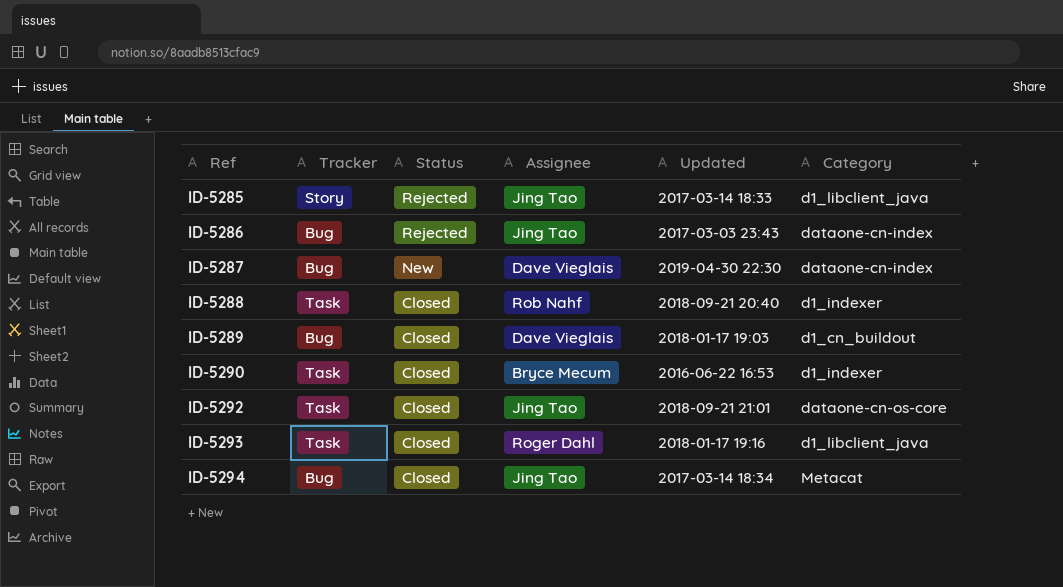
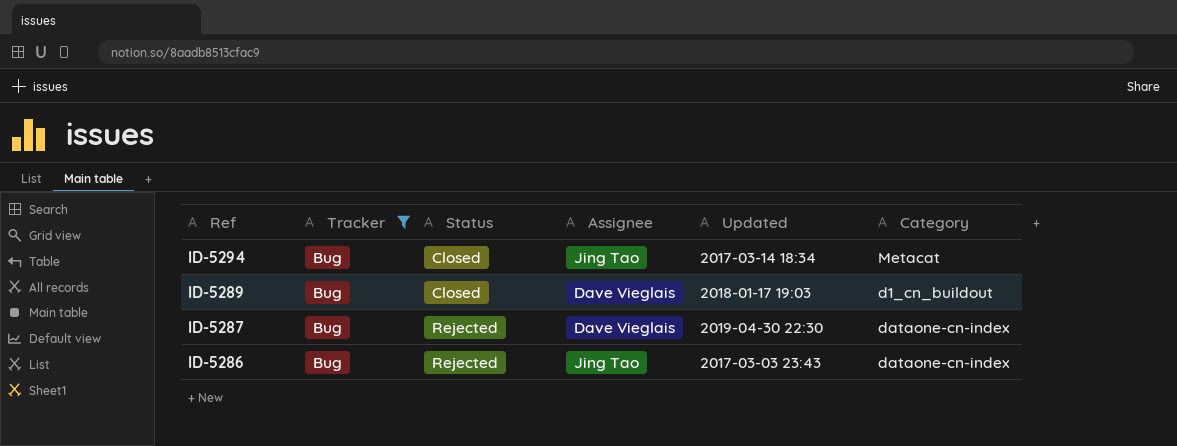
filter: none -> Tracker = Bug
row order: Ref ascending -> Ref descending
ID-5287 | Status: New -> Rejected

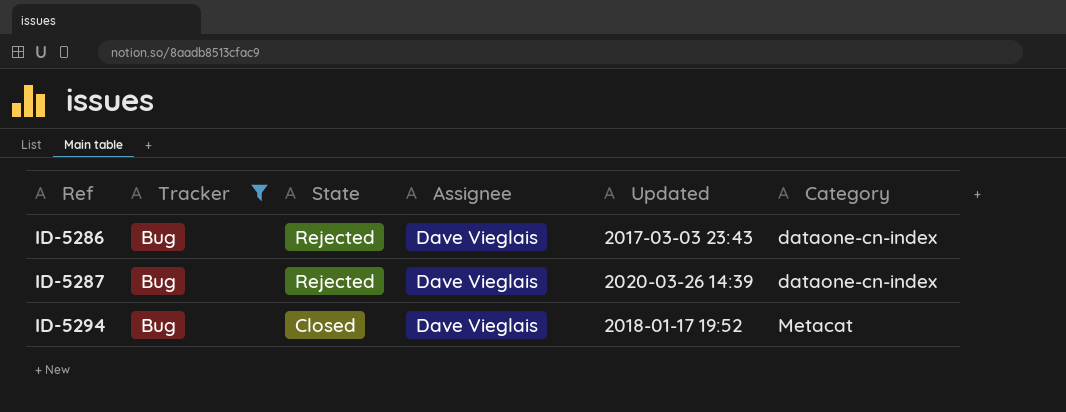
row order: Ref descending -> Ref ascending
column name: Status -> State
row ID-5289: Bug | Closed | Dave Vieglais | 2018-01-17 19:03 | d1_cn_buildout -> none
ID-5286 | Assignee: Jing Tao -> Dave Vieglais
ID-5287 | Updated: 2019-04-30 22:30 -> 2020-03-26 14:39
ID-5294 | Assignee: Jing Tao -> Dave Vieglais
ID-5294 | Updated: 2017-03-14 18:34 -> 2018-01-17 19:52

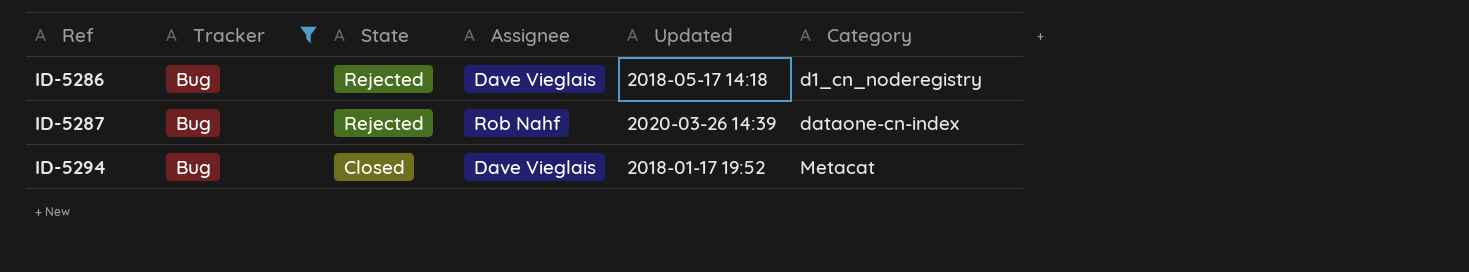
ID-5286 | Updated: 2017-03-03 23:43 -> 2018-05-17 14:18
ID-5286 | Category: dataone-cn-index -> d1_cn_noderegistry
ID-5287 | Assignee: Dave Vieglais -> Rob Nahf

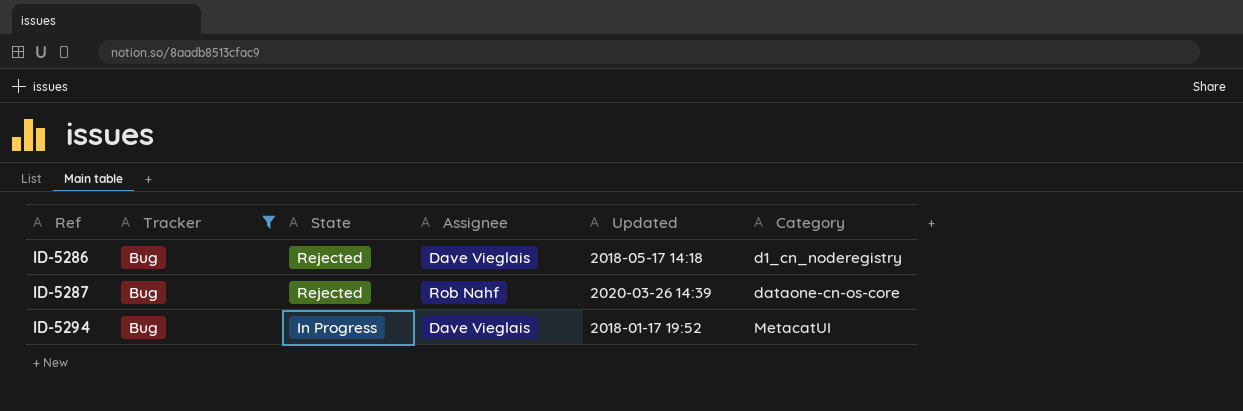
ID-5287 | Category: dataone-cn-index -> dataone-cn-os-core
ID-5294 | State: Closed -> In Progress
ID-5294 | Category: Metacat -> MetacatUI

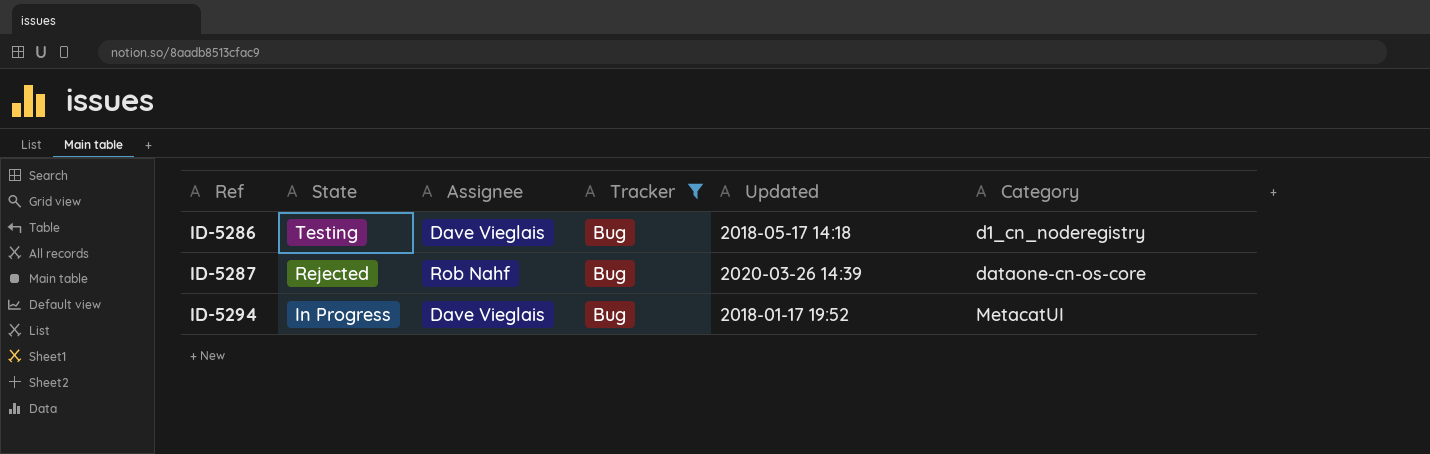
column Tracker | position: 2 -> 4
ID-5286 | State: Rejected -> Testing

